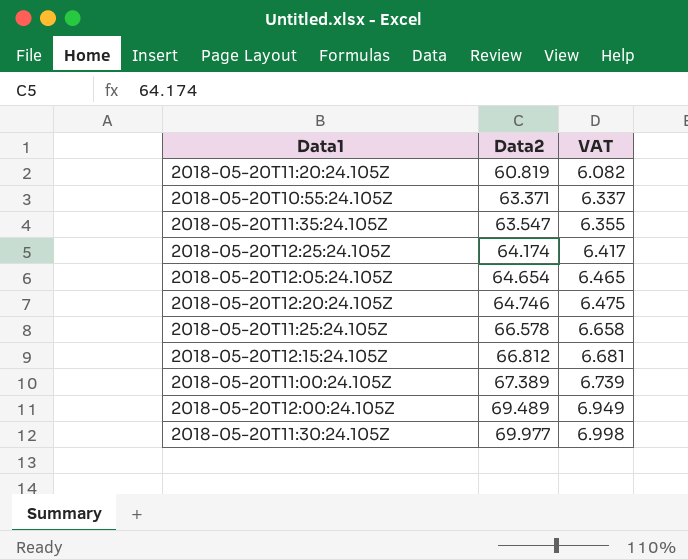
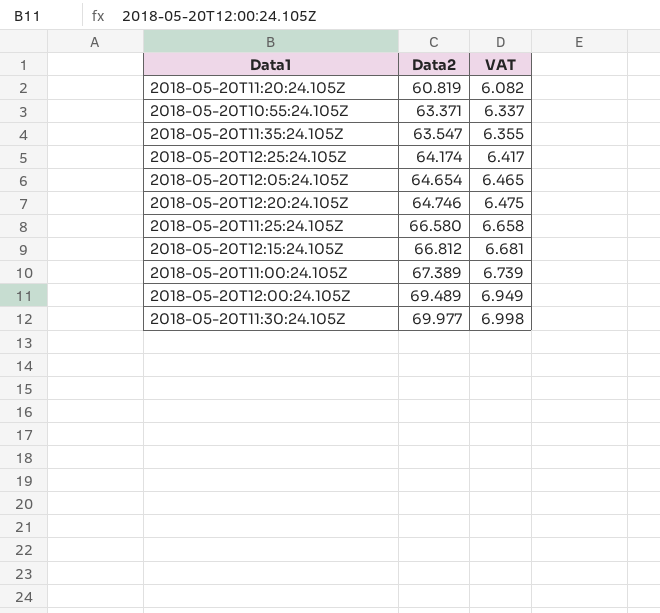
2018-05-20T11:25:24.105Z | Data2: 66.578 -> 66.580

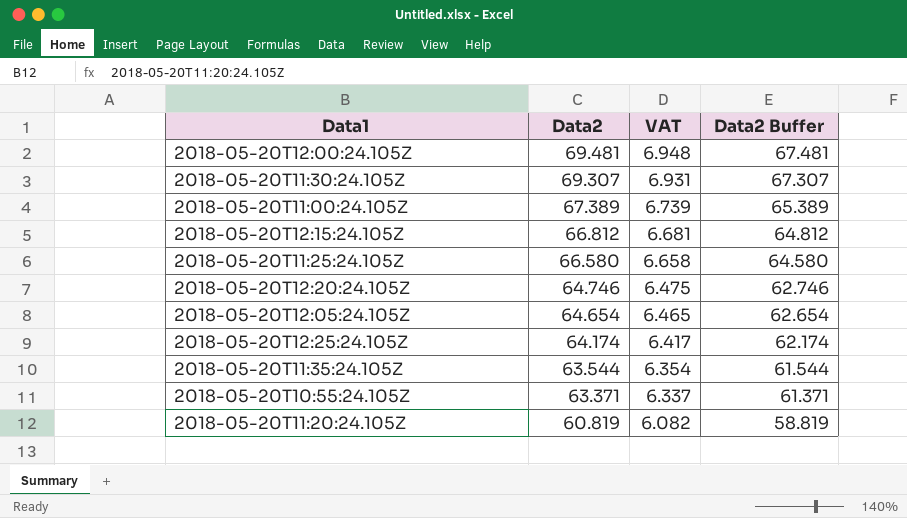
row order: Data2 ascending -> Data2 descending
column Data2 Buffer | formula: none -> [Data2] - 2
2018-05-20T12:00:24.105Z | Data2: 69.489 -> 69.481
2018-05-20T12:00:24.105Z | VAT: 6.949 -> 6.948
2018-05-20T11:30:24.105Z | Data2: 69.977 -> 69.307
2018-05-20T11:30:24.105Z | VAT: 6.998 -> 6.931
2018-05-20T11:35:24.105Z | Data2: 63.547 -> 63.544
2018-05-20T11:35:24.105Z | VAT: 6.355 -> 6.354

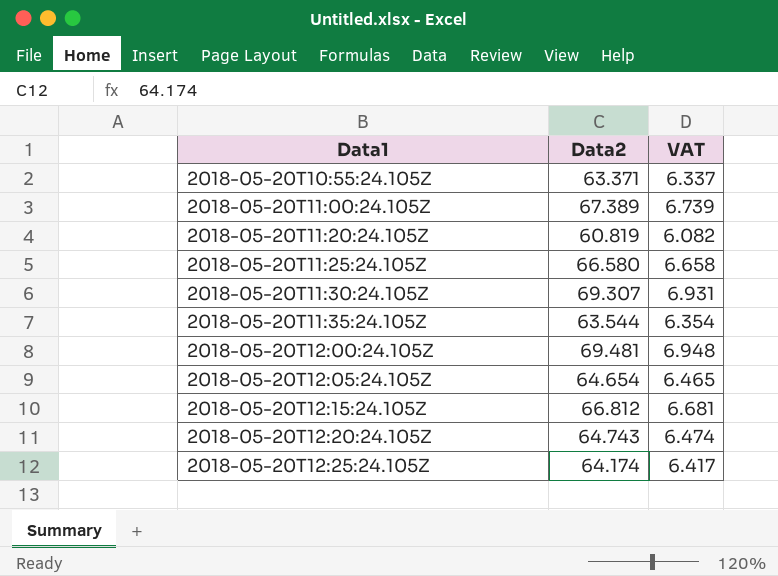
row order: Data2 descending -> Data1 ascending
column Data2 Buffer | formula: [Data2] - 2 -> none
2018-05-20T12:20:24.105Z | Data2: 64.746 -> 64.743
2018-05-20T12:20:24.105Z | VAT: 6.475 -> 6.474

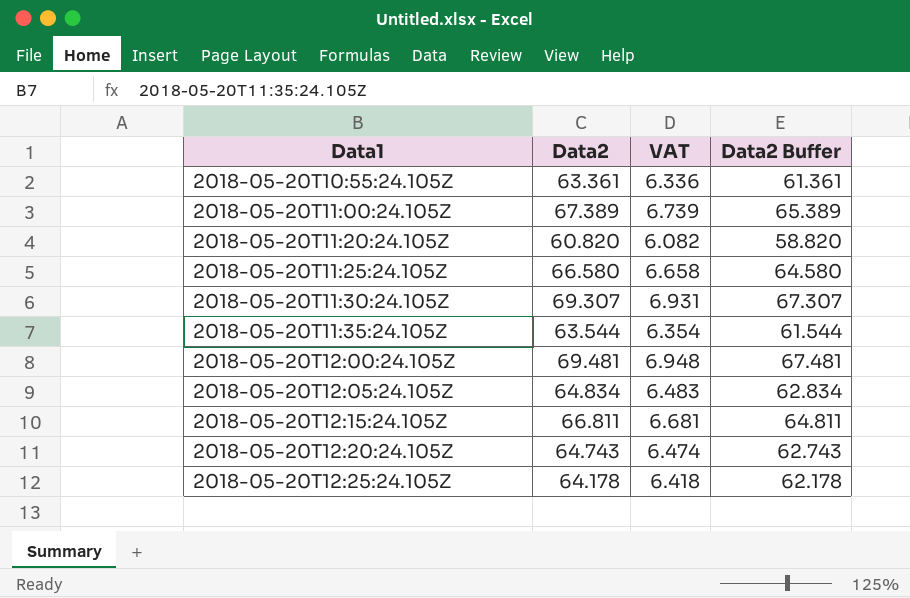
column Data2 Buffer | formula: none -> [Data2] - 2
2018-05-20T10:55:24.105Z | Data2: 63.371 -> 63.361
2018-05-20T10:55:24.105Z | VAT: 6.337 -> 6.336
2018-05-20T11:20:24.105Z | Data2: 60.819 -> 60.820
2018-05-20T12:05:24.105Z | Data2: 64.654 -> 64.834
2018-05-20T12:05:24.105Z | VAT: 6.465 -> 6.483
2018-05-20T12:15:24.105Z | Data2: 66.812 -> 66.811
2018-05-20T12:25:24.105Z | Data2: 64.174 -> 64.178
2018-05-20T12:25:24.105Z | VAT: 6.417 -> 6.418

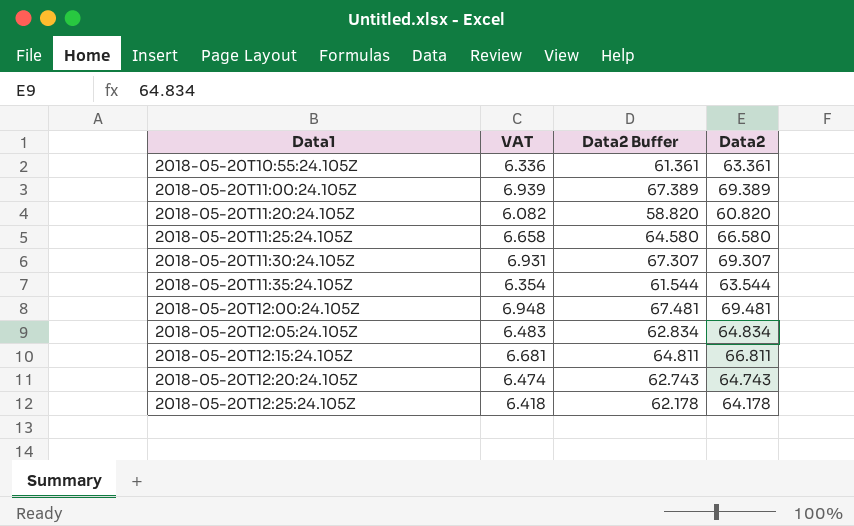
column Data2 | position: 2 -> 4
2018-05-20T11:00:24.105Z | VAT: 6.739 -> 6.939
2018-05-20T11:00:24.105Z | Data2 Buffer: 65.389 -> 67.389
2018-05-20T11:00:24.105Z | Data2: 67.389 -> 69.389

